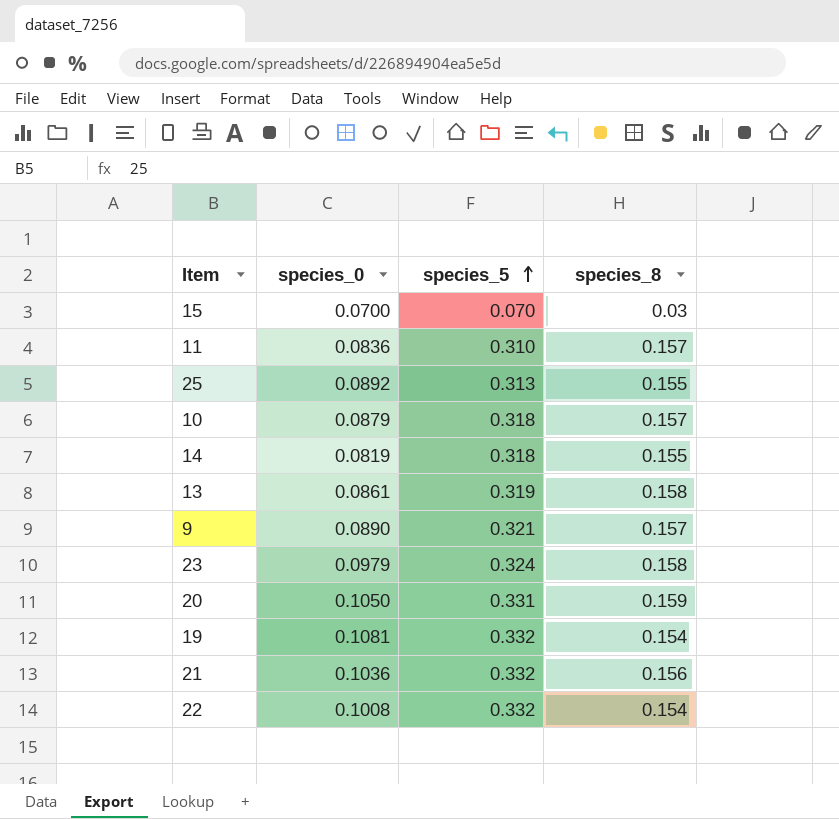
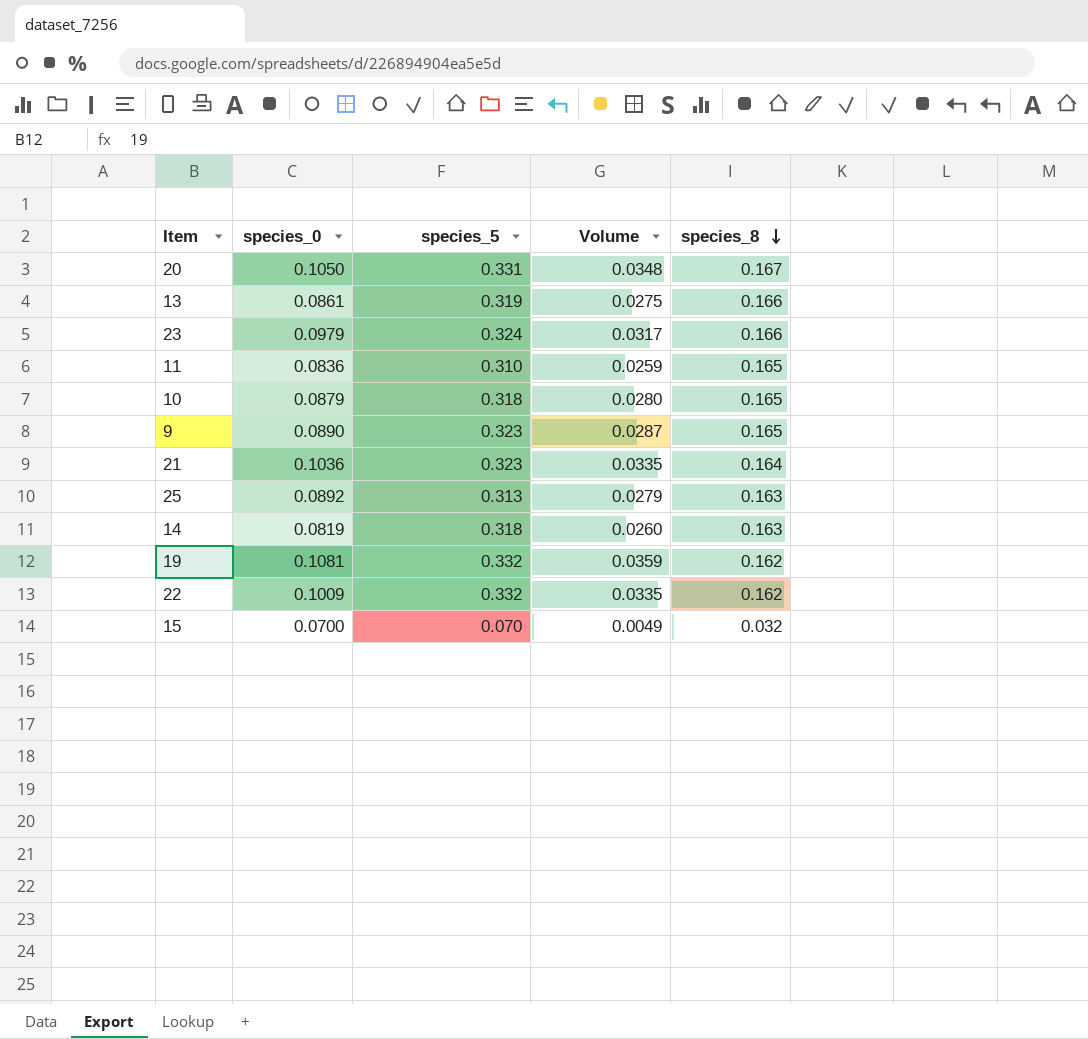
row order: species_5 ascending -> species_8 descending
column Volume | formula: none -> [species_0] * [species_5]
20 | species_8: 0.159 -> 0.167
13 | species_8: 0.158 -> 0.166
23 | species_8: 0.158 -> 0.166
11 | species_8: 0.157 -> 0.165
10 | species_8: 0.157 -> 0.165
9 | species_5: 0.321 -> 0.323
9 | species_8: 0.157 -> 0.165
21 | species_5: 0.332 -> 0.323
21 | species_8: 0.156 -> 0.164
25 | species_8: 0.155 -> 0.163
14 | species_8: 0.155 -> 0.163
19 | species_8: 0.154 -> 0.162
22 | species_0: 0.1008 -> 0.1009
22 | species_8: 0.154 -> 0.162
15 | species_8: 0.03 -> 0.032

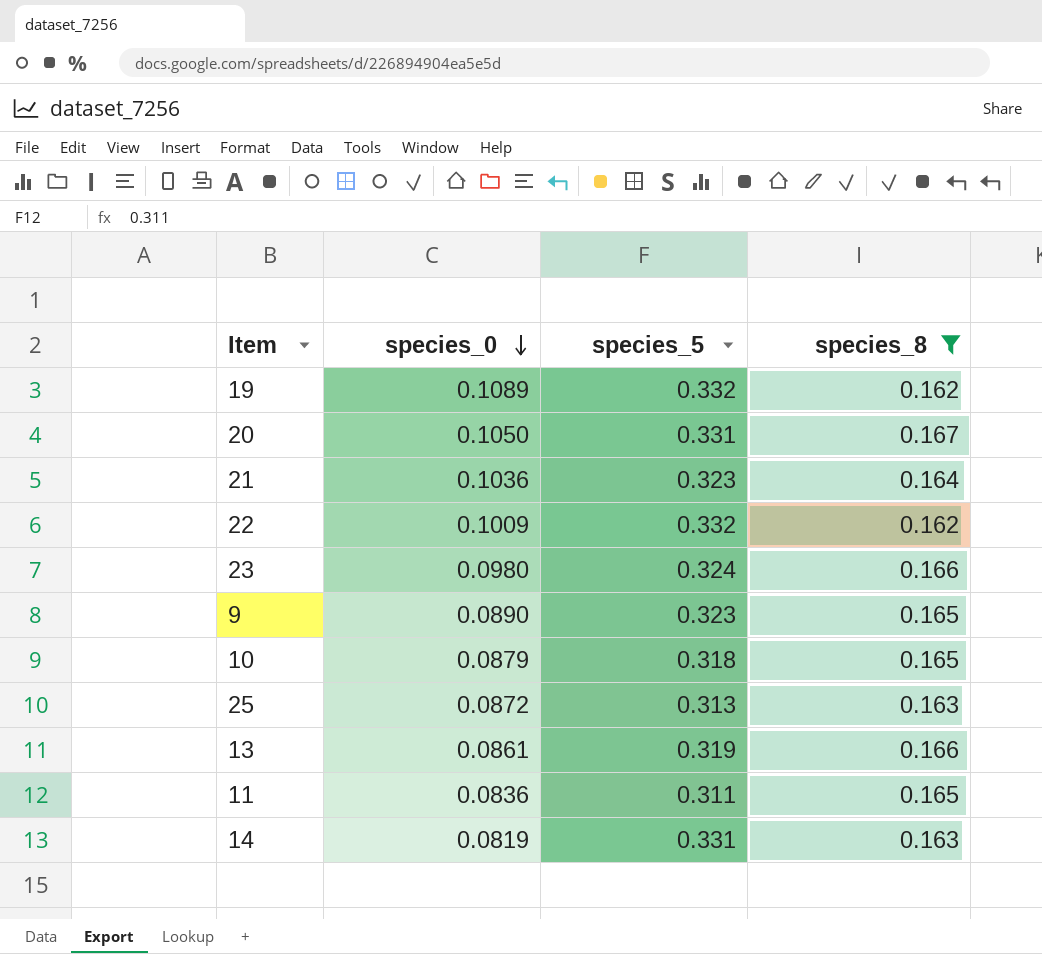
filter: none -> species_8 != 0.032
row order: species_8 descending -> species_0 descending
column Volume | formula: [species_0] * [species_5] -> none
19 | species_0: 0.1081 -> 0.1089
23 | species_0: 0.0979 -> 0.0980
25 | species_0: 0.0892 -> 0.0872
11 | species_5: 0.310 -> 0.311
14 | species_5: 0.318 -> 0.331

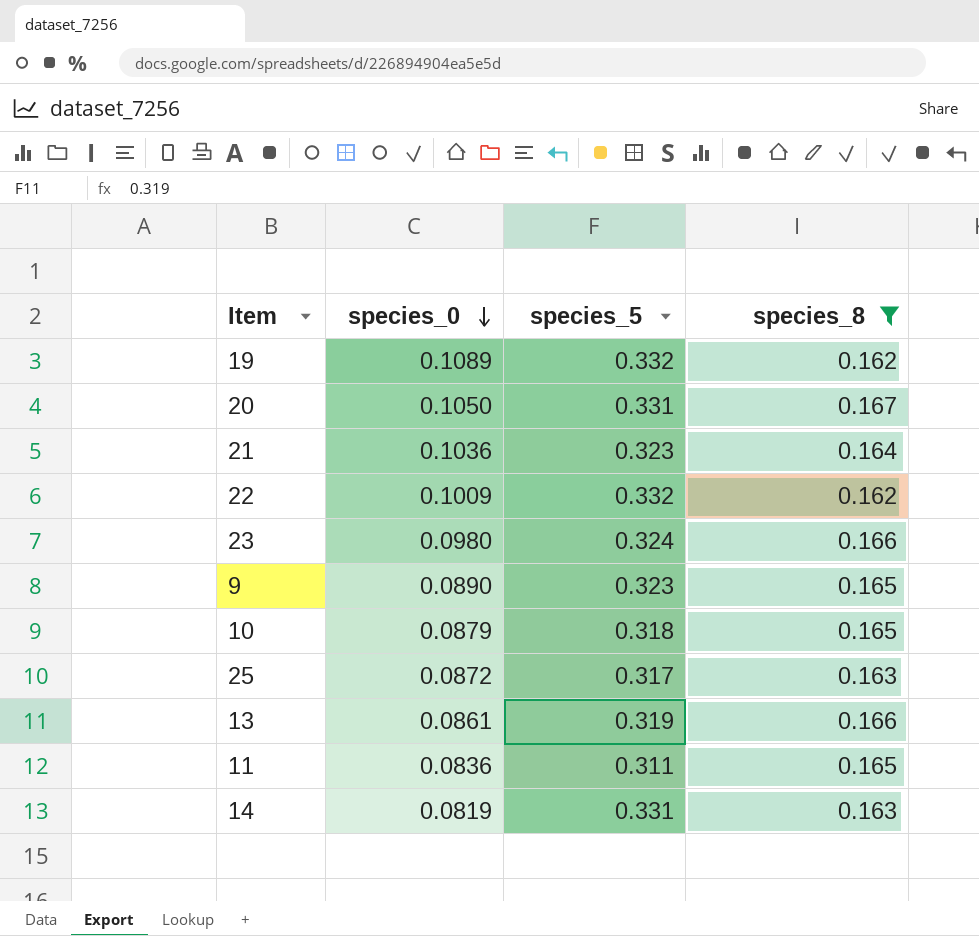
25 | species_5: 0.313 -> 0.317

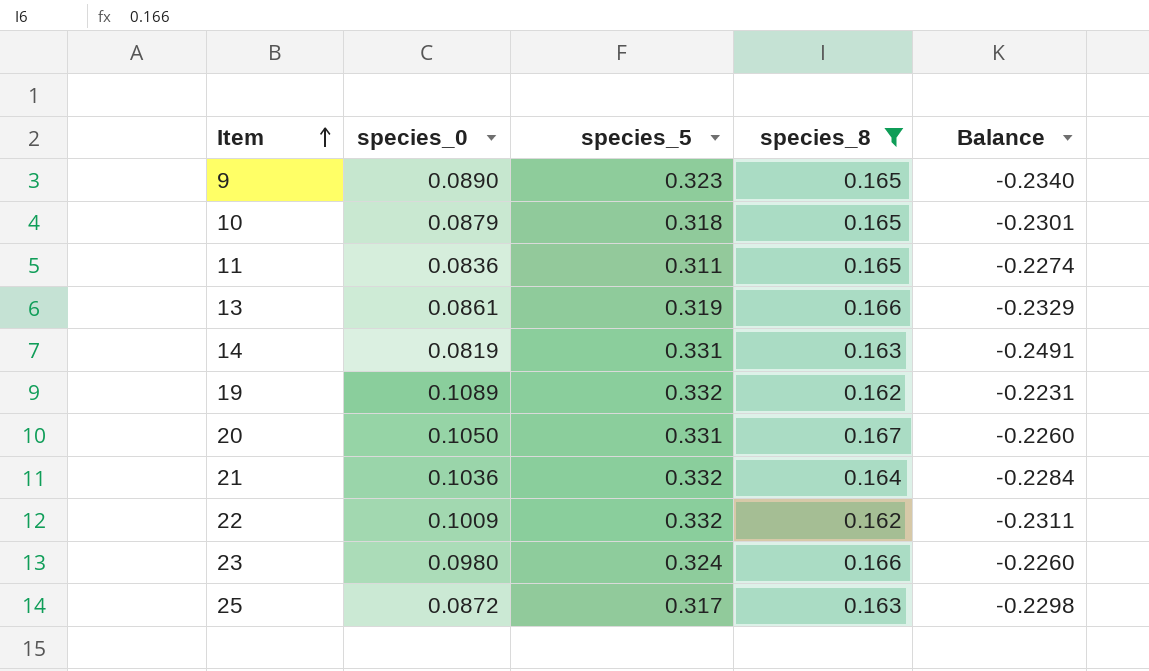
row order: species_0 descending -> Item ascending
column Balance | formula: none -> [species_0] - [species_5]
21 | species_5: 0.323 -> 0.332

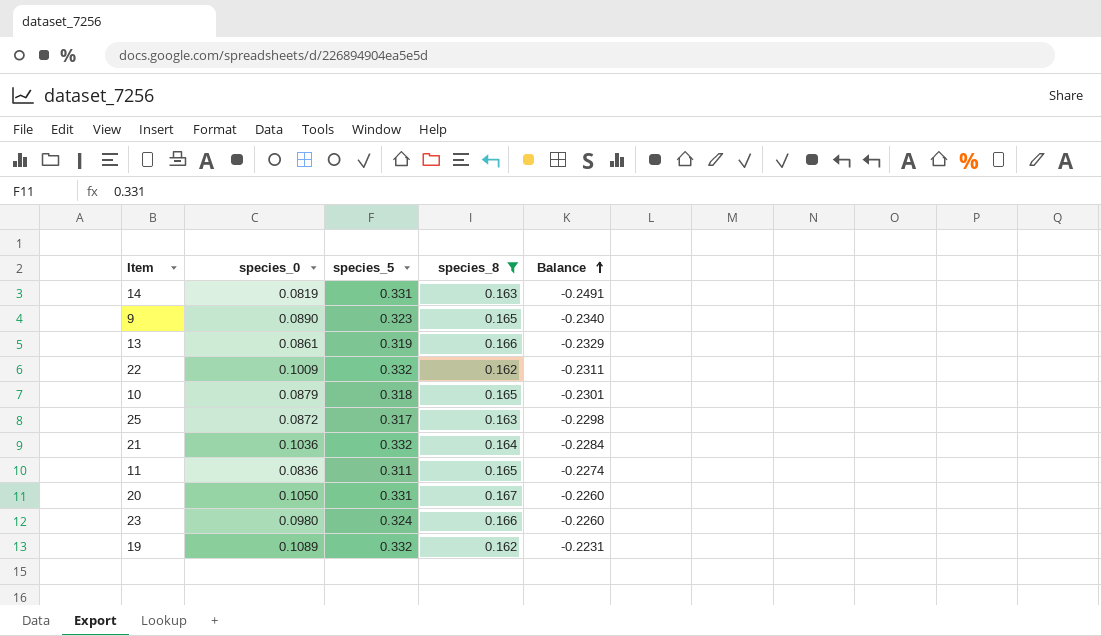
row order: Item ascending -> Balance ascending

